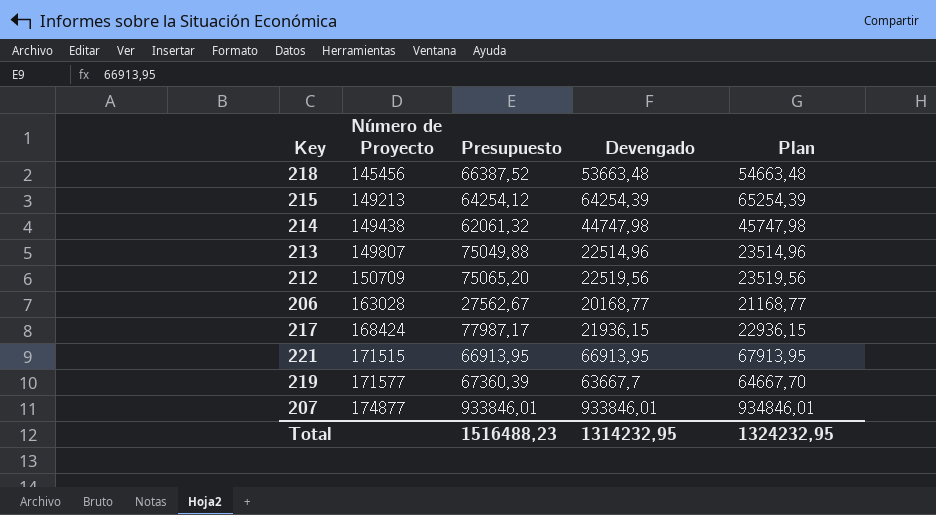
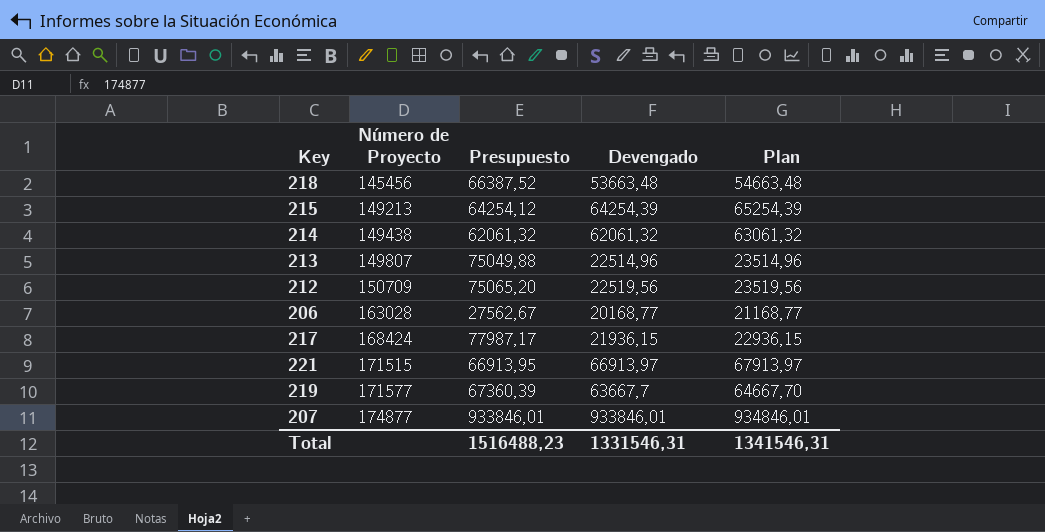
214 | Devengado: 44747,98 -> 62061,32
214 | Plan: 45747,98 -> 63061,32
221 | Devengado: 66913,95 -> 66913,97
221 | Plan: 67913,95 -> 67913,97
Total | Devengado: 1314232,95 -> 1331546,31
Total | Plan: 1324232,95 -> 1341546,31

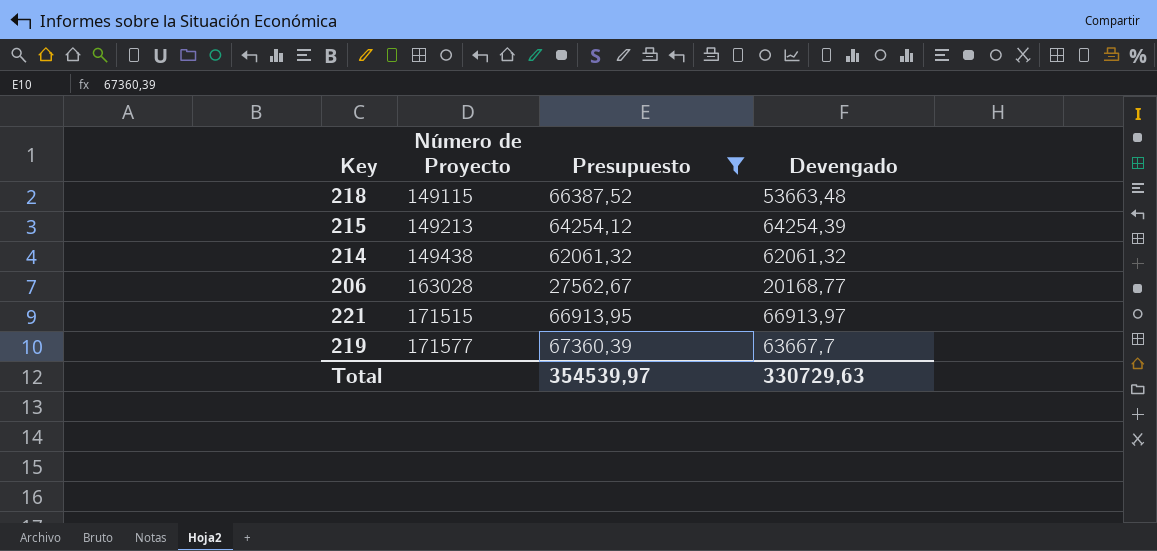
filter: none -> Presupuesto <= 67360,39
column Plan | formula: [Devengado] + 1000 -> none
218 | Número de Proyecto: 145456 -> 149115
Total | Presupuesto: 1516488,23 -> 354539,97
Total | Devengado: 1331546,31 -> 330729,63

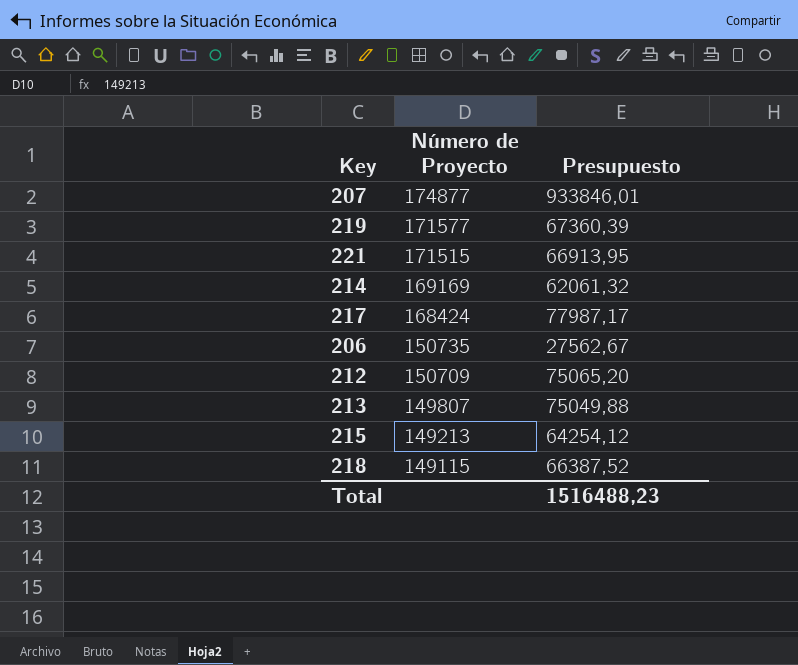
filter: Presupuesto <= 67360,39 -> none
row order: Número de Proyecto ascending -> Número de Proyecto descending
column Devengado | position: 4 -> none
214 | Número de Proyecto: 149438 -> 169169
206 | Número de Proyecto: 163028 -> 150735
Total | Presupuesto: 354539,97 -> 1516488,23

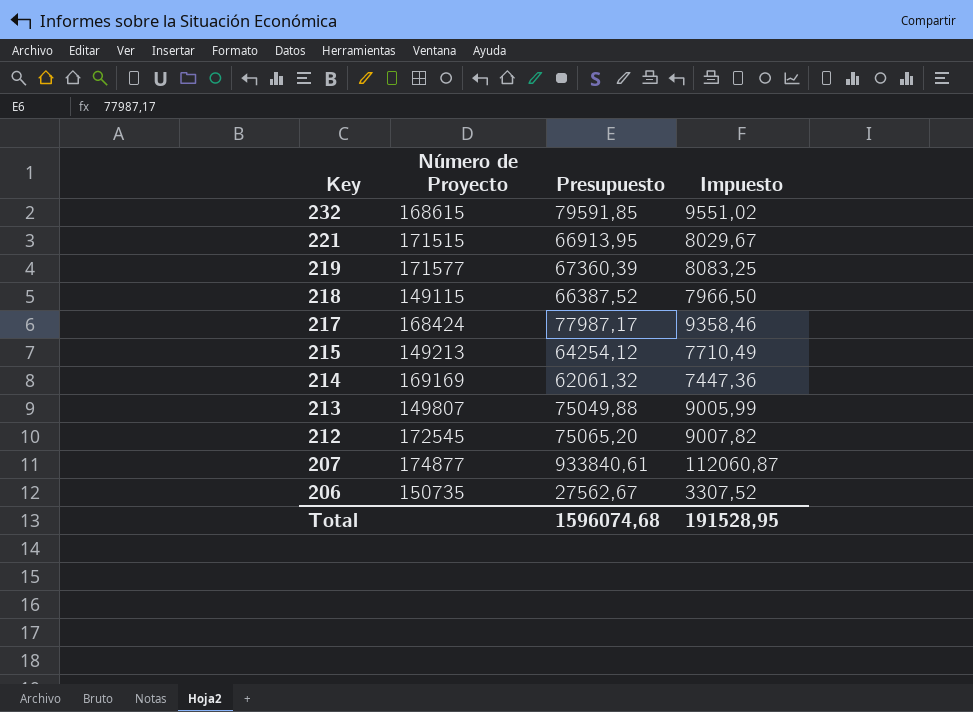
row order: Número de Proyecto descending -> Key descending
column Impuesto | formula: none -> [Presupuesto] * 0,12
row 232: none -> 168615 | 79591,85 | 9551,02
212 | Número de Proyecto: 150709 -> 172545
207 | Presupuesto: 933846,01 -> 933840,61
Total | Presupuesto: 1516488,23 -> 1596074,68

